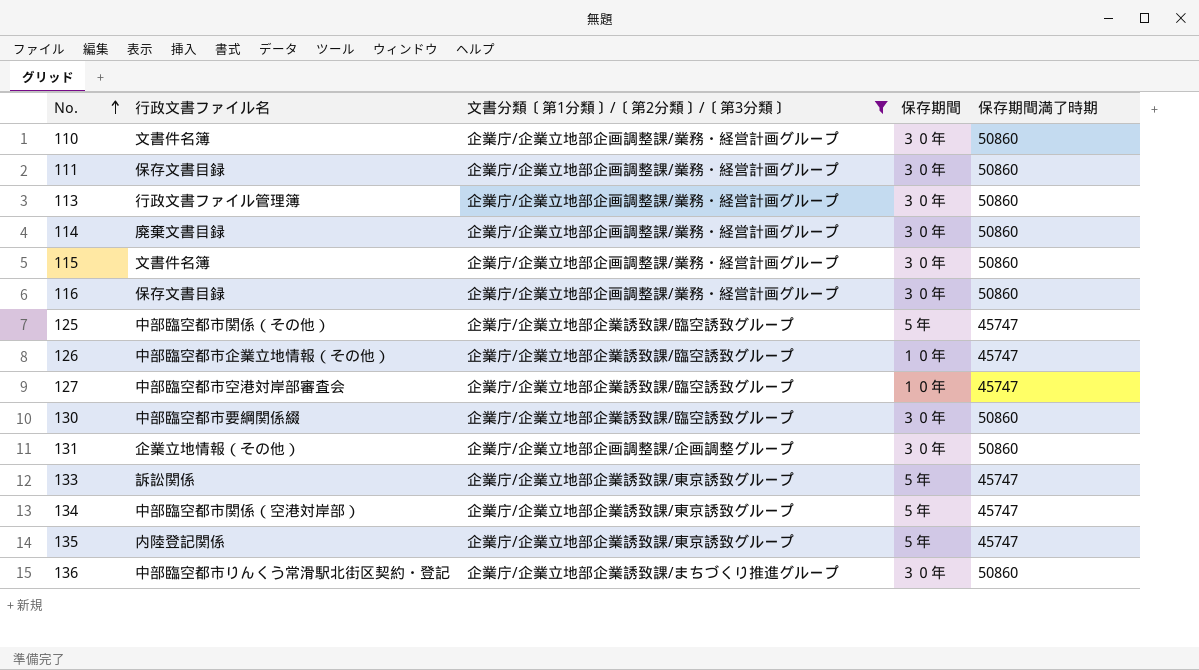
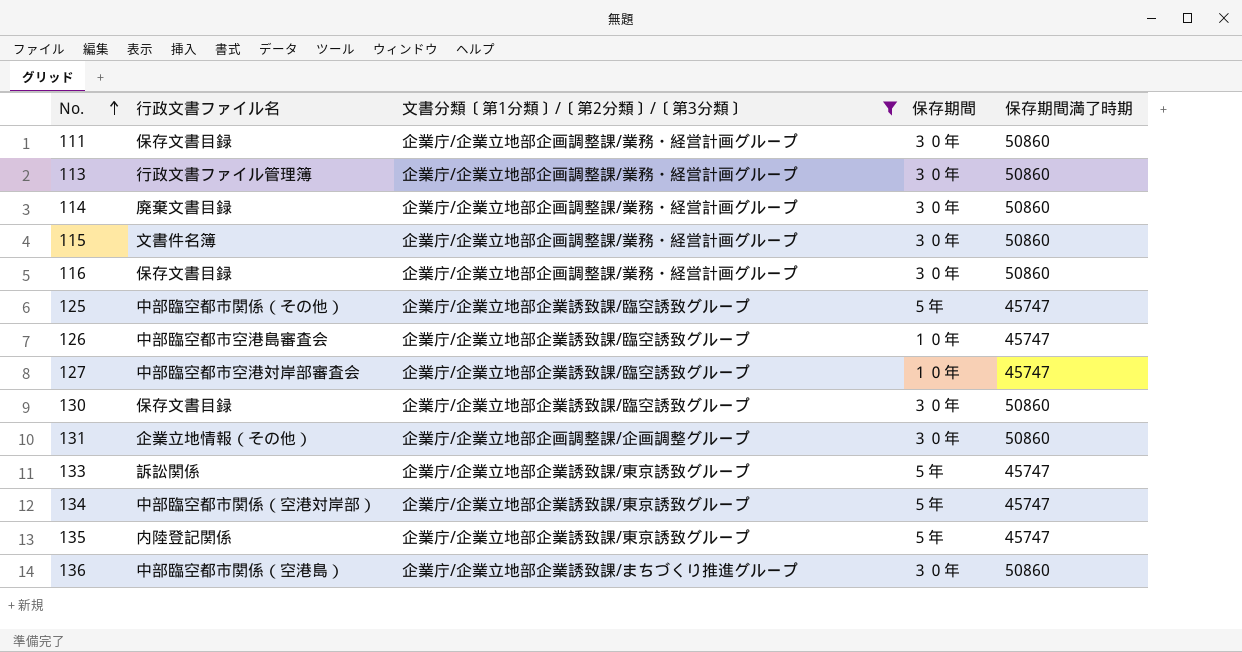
row 110: 文書件名簿 | 企業庁/企業立地部企画調整課/業務・経営計画グループ | ３０年 | 50860 -> none
126 | 行政文書ファイル名: 中部臨空都市企業立地情報（その他） -> 中部臨空都市空港島審査会
130 | 行政文書ファイル名: 中部臨空都市要綱関係綴 -> 保存文書目録
136 | 行政文書ファイル名: 中部臨空都市りんくう常滑駅北街区契約・登記 -> 中部臨空都市関係（空港島）

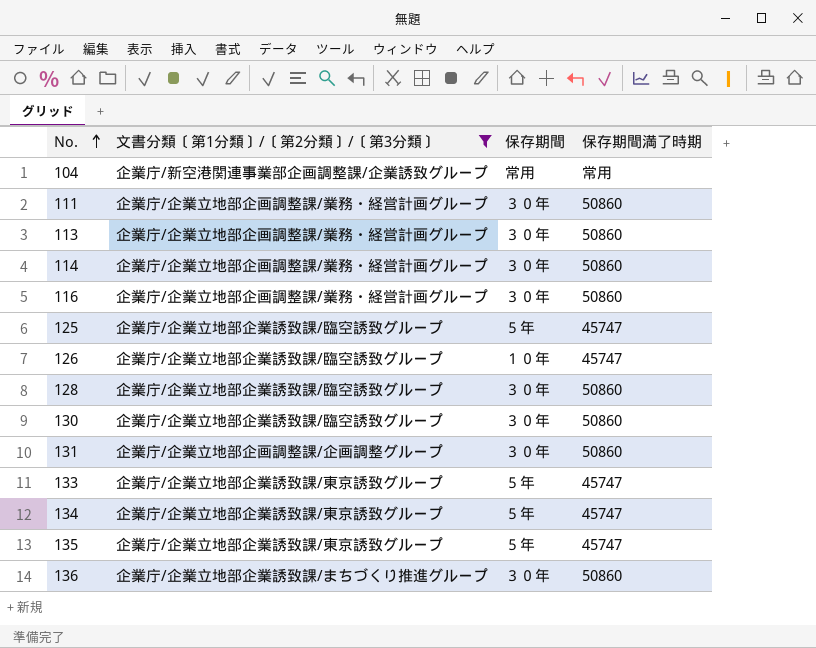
column 行政文書ファイル名 | position: 2 -> none
row 115: 文書件名簿 | 企業庁/企業立地部企画調整課/業務・経営計画グループ | ３０年 | 50860 -> none
row 127: 中部臨空都市空港対岸部審査会 | 企業庁/企業立地部企業誘致課/臨空誘致グループ | １０年 | 45747 -> none
row 104: none -> 企業庁/新空港関連事業部企画調整課/企業誘致グループ | 常用 | 常用
row 128: none -> 企業庁/企業立地部企業誘致課/臨空誘致グループ | ３０年 | 50860

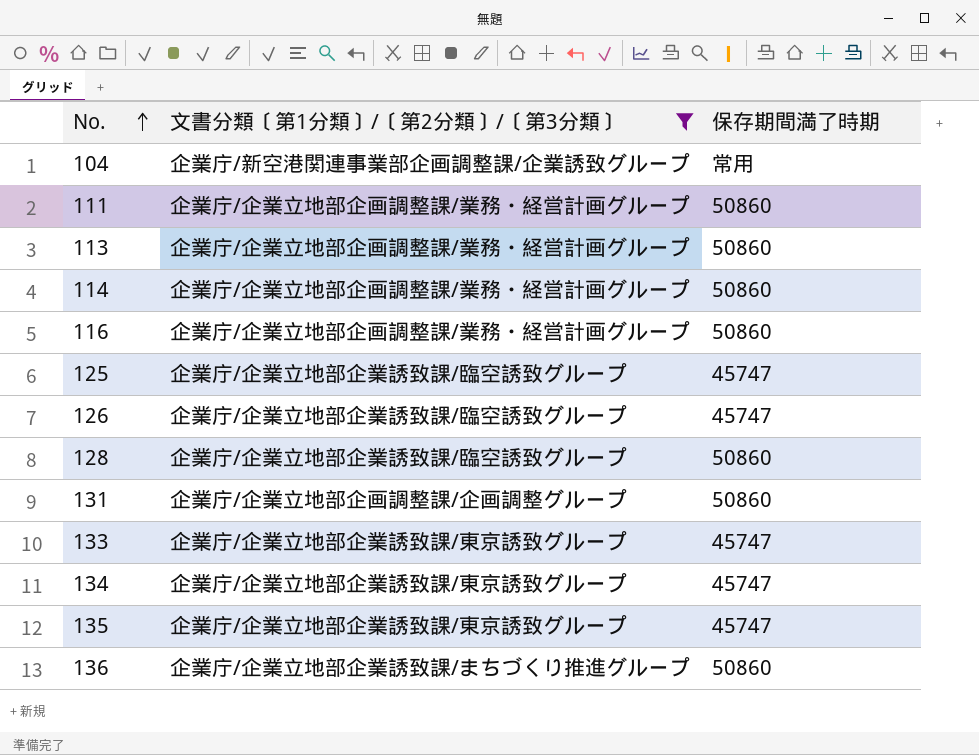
column 保存期間 | position: 3 -> none
row 130: 企業庁/企業立地部企業誘致課/臨空誘致グループ | ３０年 | 50860 -> none

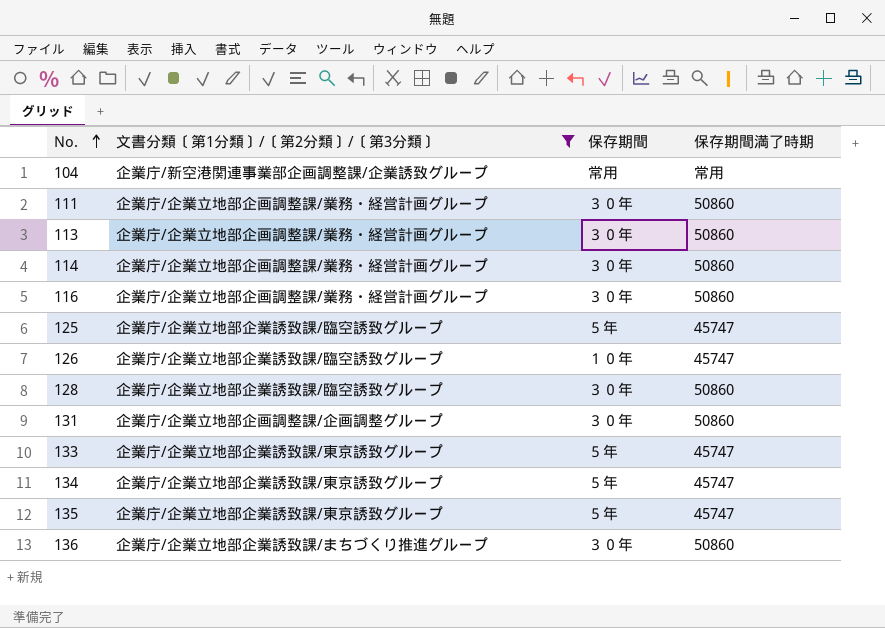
column 保存期間 | position: none -> 3

